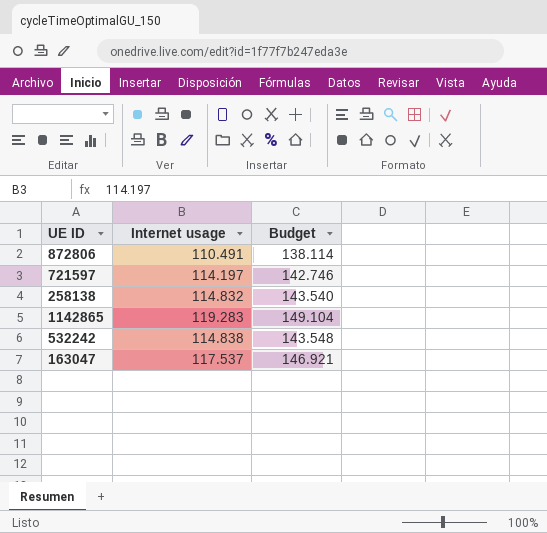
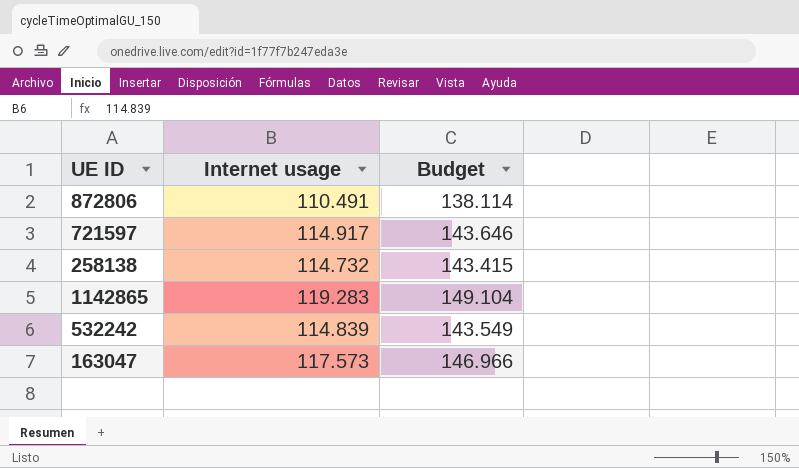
721597 | Internet usage: 114.197 -> 114.917
721597 | Budget: 142.746 -> 143.646
258138 | Internet usage: 114.832 -> 114.732
258138 | Budget: 143.540 -> 143.415
532242 | Internet usage: 114.838 -> 114.839
532242 | Budget: 143.548 -> 143.549
163047 | Internet usage: 117.537 -> 117.573
163047 | Budget: 146.921 -> 146.966

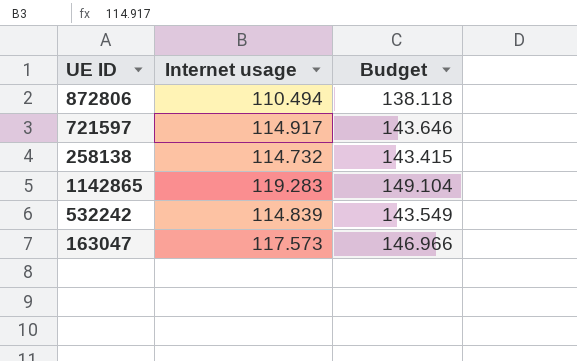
872806 | Internet usage: 110.491 -> 110.494
872806 | Budget: 138.114 -> 138.118

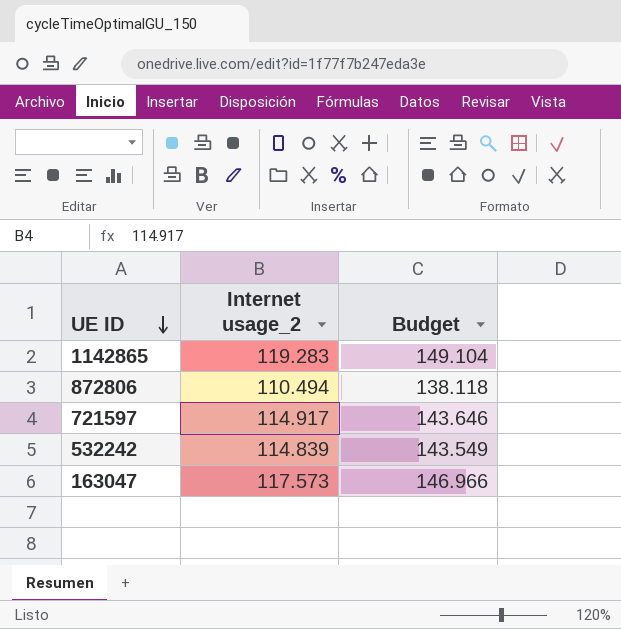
row order: none -> UE ID descending
column name: Internet usage -> Internet usage_2
row 258138: 114.732 | 143.415 -> none

